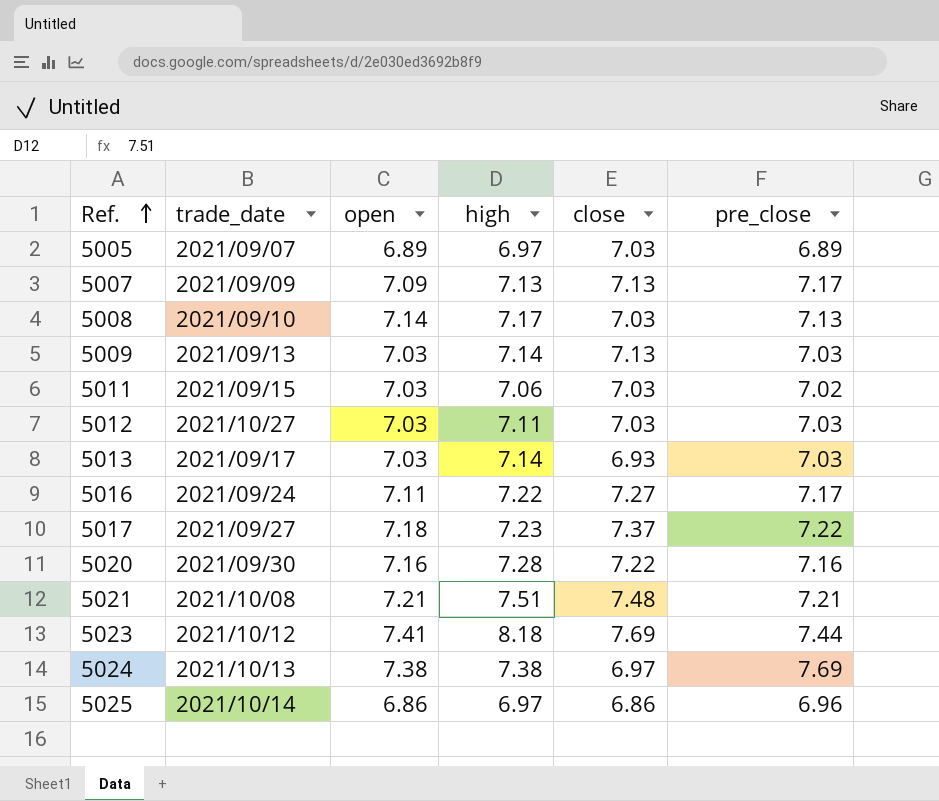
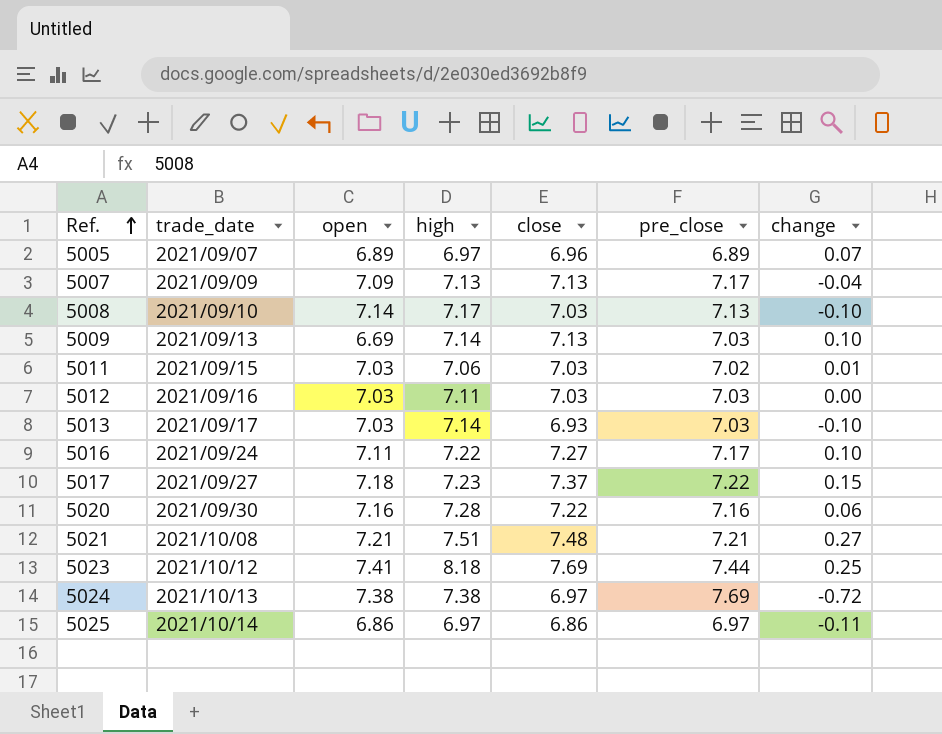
column change | formula: none -> [close] - [pre_close]
5005 | close: 7.03 -> 6.96
5009 | open: 7.03 -> 6.69
5012 | trade_date: 2021/10/27 -> 2021/09/16
5025 | pre_close: 6.96 -> 6.97

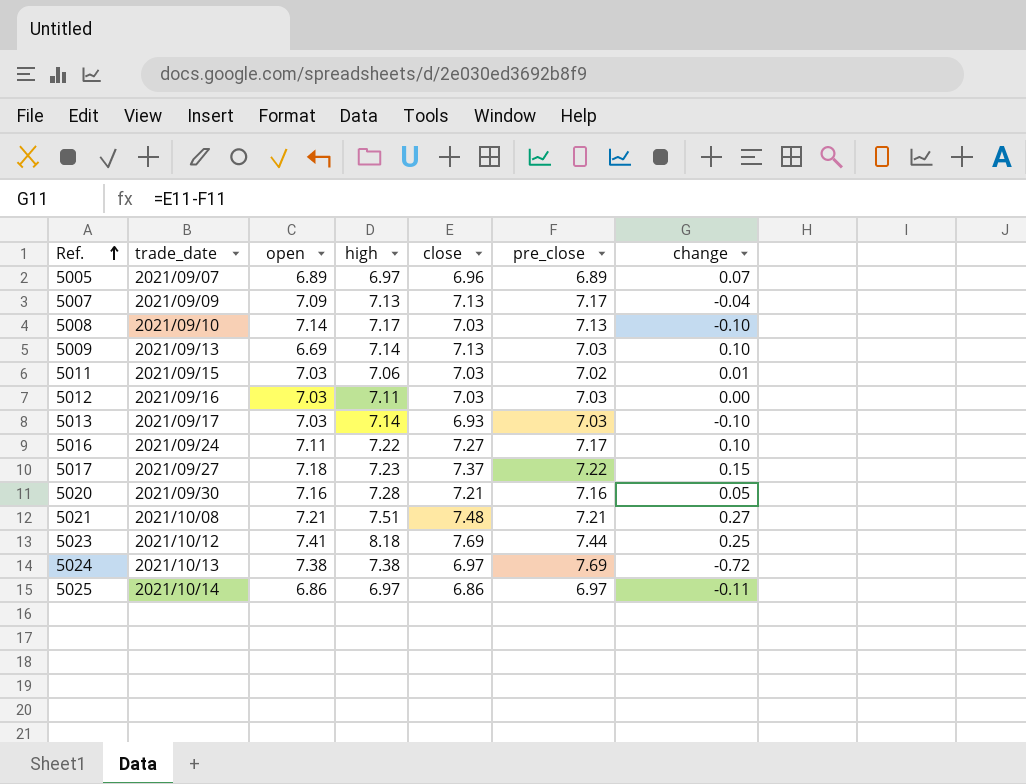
5020 | close: 7.22 -> 7.21
5020 | change: 0.06 -> 0.05

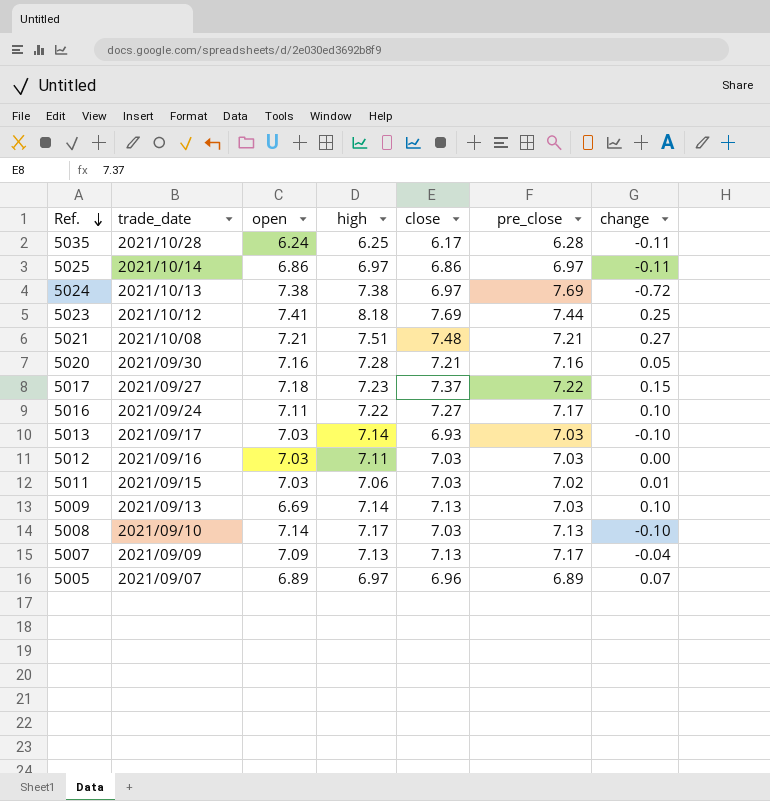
row order: Ref. ascending -> Ref. descending
row 5035: none -> 2021/10/28 | 6.24 | 6.25 | 6.17 | 6.28 | -0.11

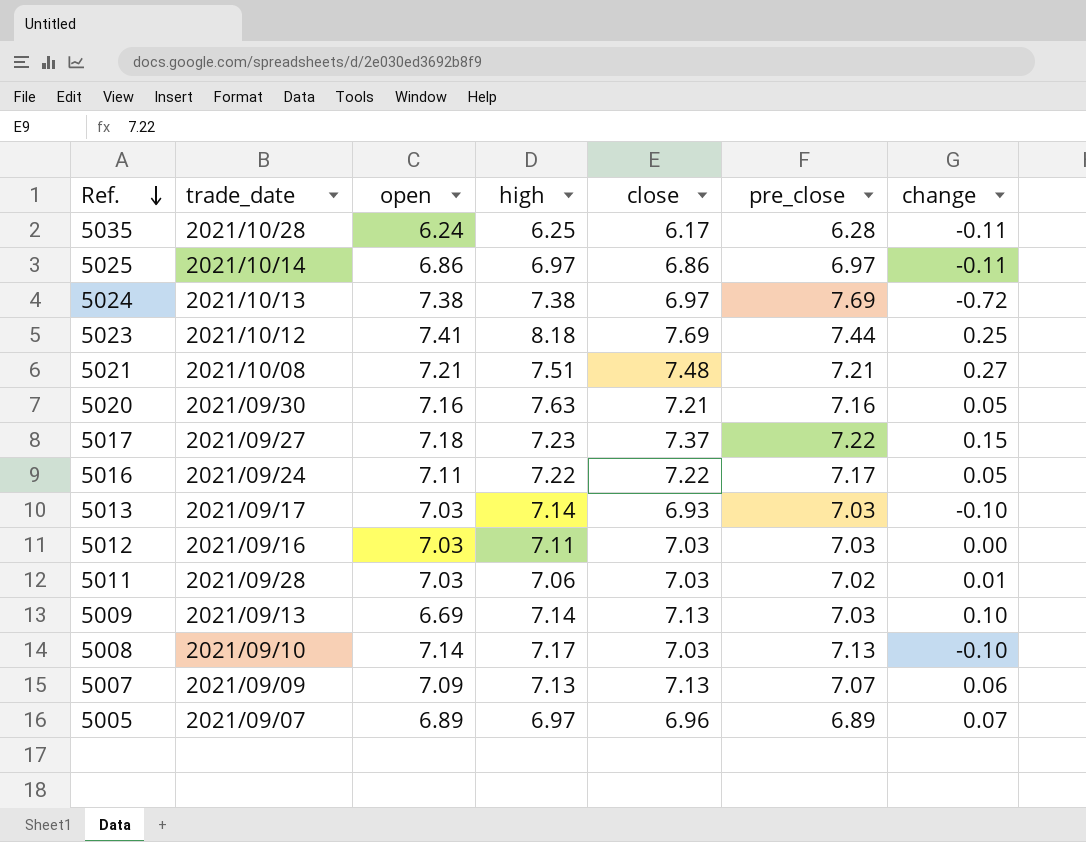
5020 | high: 7.28 -> 7.63
5016 | close: 7.27 -> 7.22
5016 | change: 0.10 -> 0.05
5011 | trade_date: 2021/09/15 -> 2021/09/28
5007 | pre_close: 7.17 -> 7.07
5007 | change: -0.04 -> 0.06

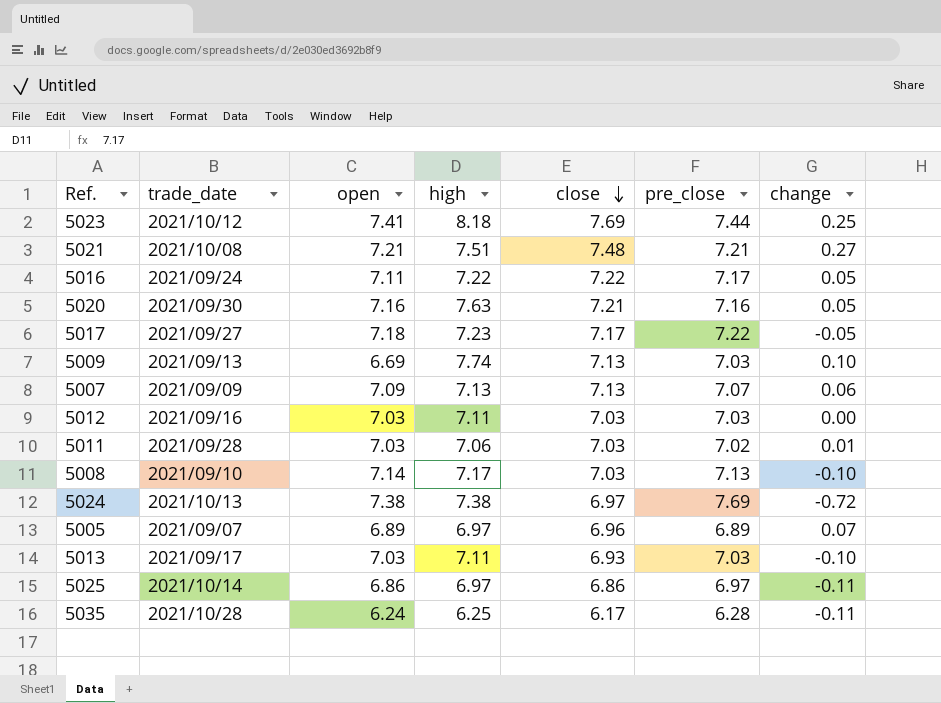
row order: Ref. descending -> close descending
5017 | close: 7.37 -> 7.17
5017 | change: 0.15 -> -0.05
5009 | high: 7.14 -> 7.74
5013 | high: 7.14 -> 7.11

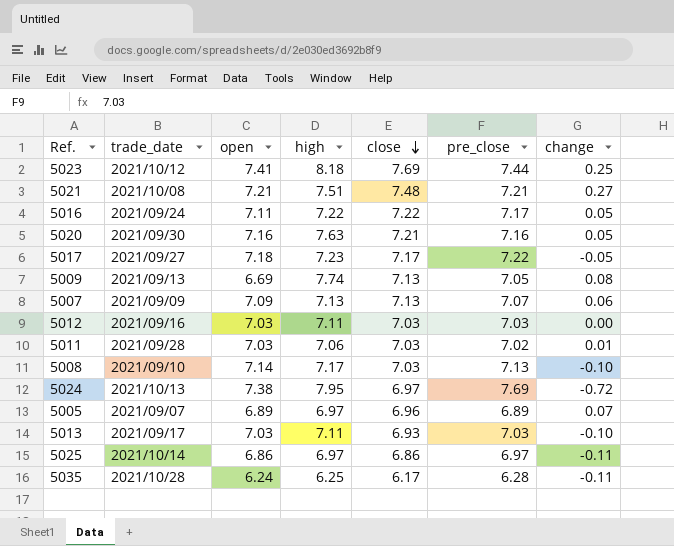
5009 | pre_close: 7.03 -> 7.05
5009 | change: 0.10 -> 0.08
5024 | high: 7.38 -> 7.95

